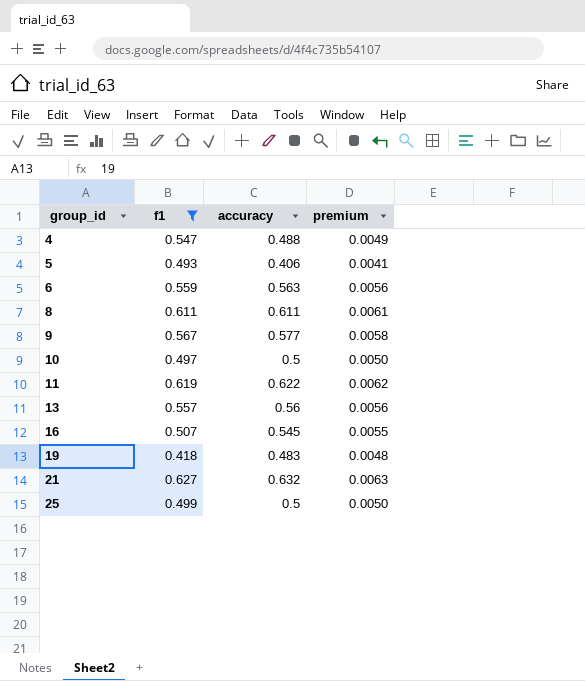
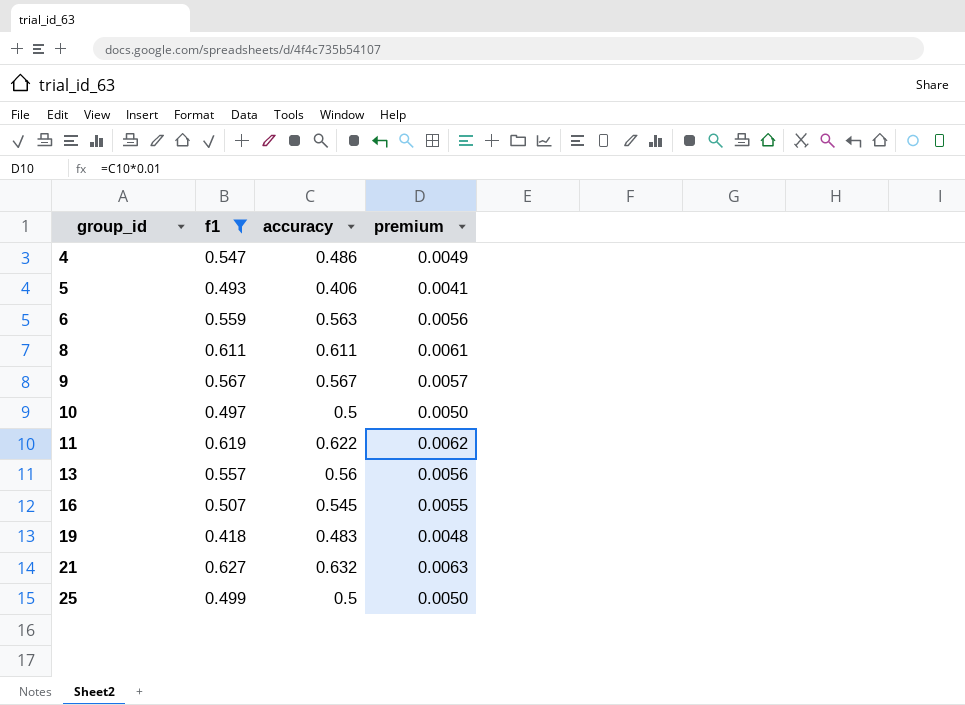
4 | accuracy: 0.488 -> 0.486
9 | accuracy: 0.577 -> 0.567
9 | premium: 0.0058 -> 0.0057

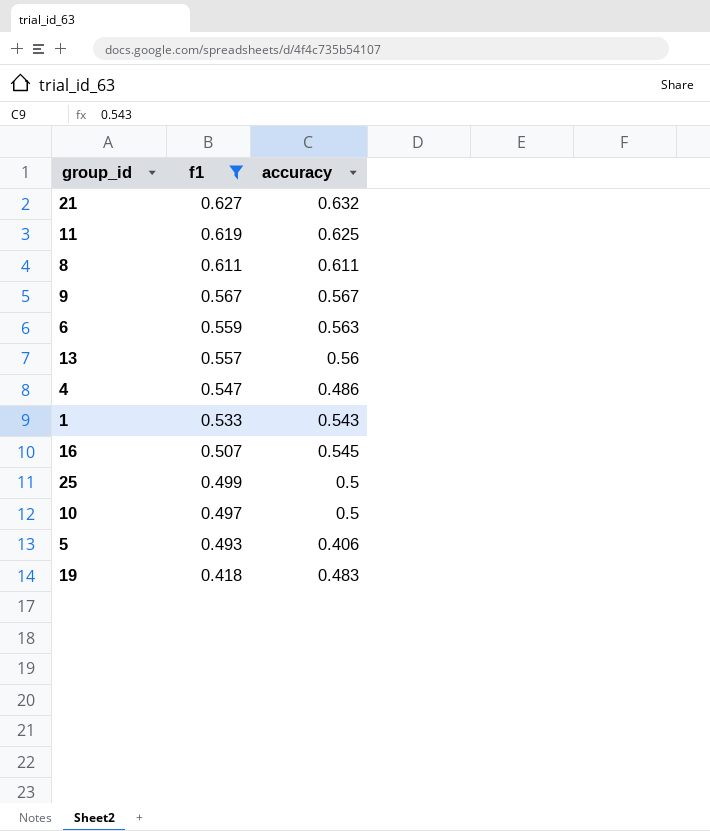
row order: group_id ascending -> f1 descending
column premium | formula: [accuracy] * 0.01 -> none
11 | accuracy: 0.622 -> 0.625
row 1: none -> 0.533 | 0.543

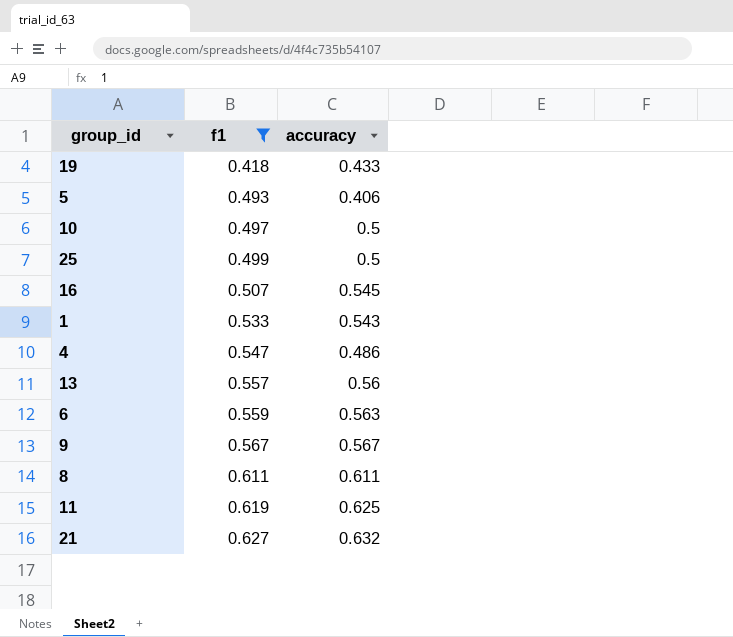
row order: f1 descending -> f1 ascending
19 | accuracy: 0.483 -> 0.433

